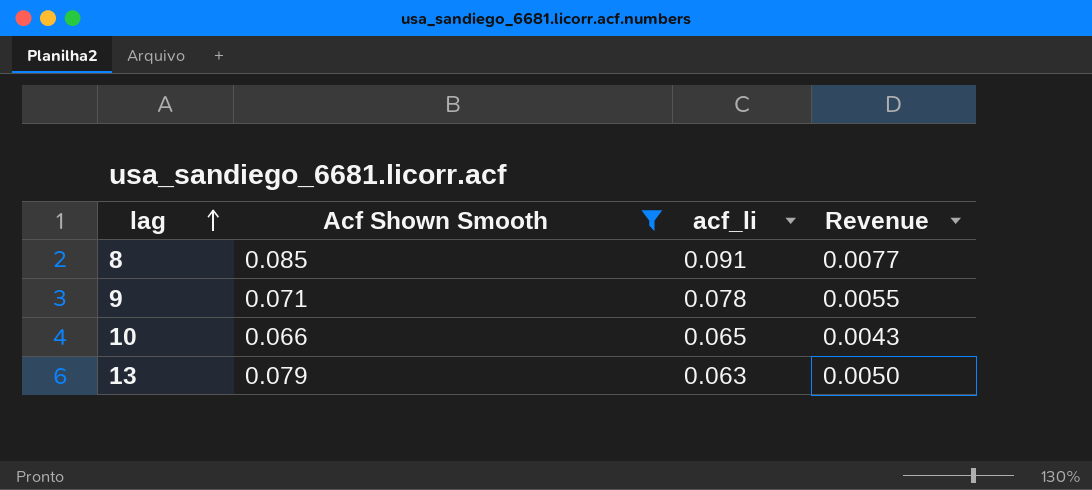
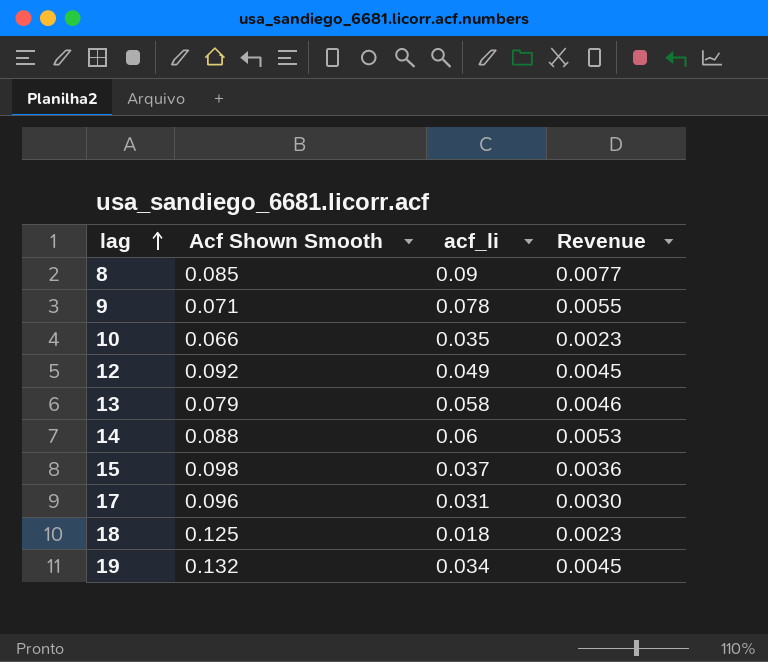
filter: Acf Shown Smooth <= 0.085 -> none
8 | acf_li: 0.091 -> 0.09
10 | acf_li: 0.065 -> 0.035
10 | Revenue: 0.0043 -> 0.0023
13 | acf_li: 0.063 -> 0.058
13 | Revenue: 0.0050 -> 0.0046

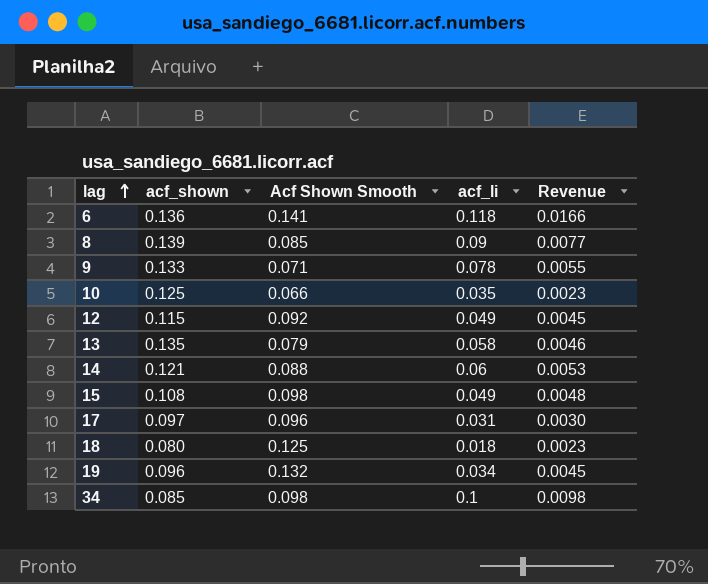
column acf_shown | position: none -> 2
row 6: none -> 0.136 | 0.141 | 0.118 | 0.0166
15 | acf_li: 0.037 -> 0.049
15 | Revenue: 0.0036 -> 0.0048
row 34: none -> 0.085 | 0.098 | 0.1 | 0.0098

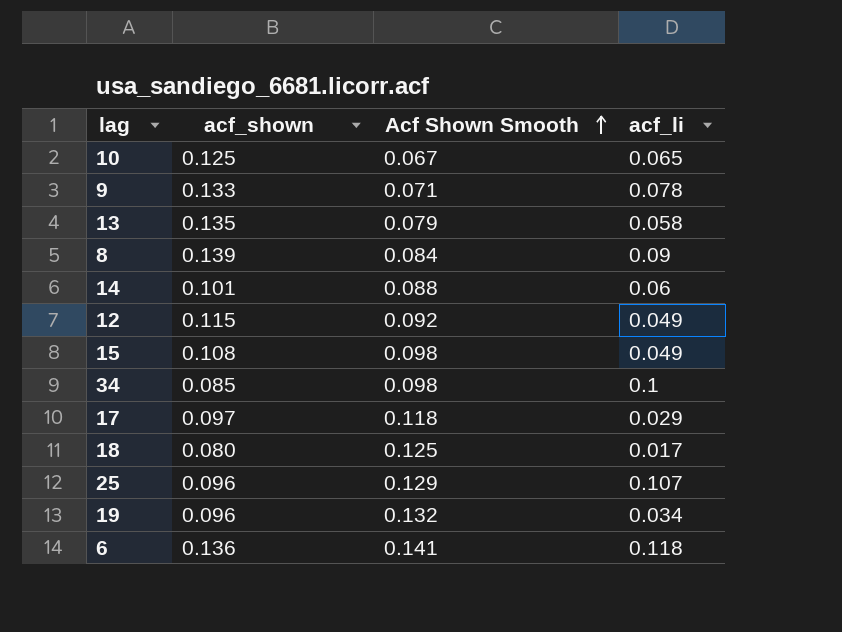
row order: lag ascending -> Acf Shown Smooth ascending
column Revenue | formula: [Acf Shown Smooth] * [acf_li] -> none
10 | Acf Shown Smooth: 0.066 -> 0.067
10 | acf_li: 0.035 -> 0.065
8 | Acf Shown Smooth: 0.085 -> 0.084
14 | acf_shown: 0.121 -> 0.101
17 | Acf Shown Smooth: 0.096 -> 0.118
17 | acf_li: 0.031 -> 0.029
18 | acf_li: 0.018 -> 0.017
row 25: none -> 0.096 | 0.129 | 0.107

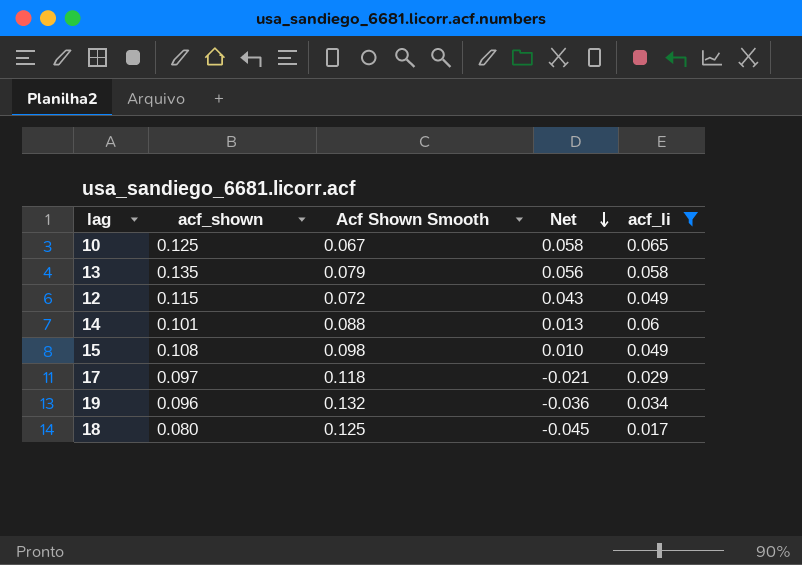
filter: none -> acf_li <= 0.065
row order: Acf Shown Smooth ascending -> Net descending
column Net | formula: none -> [acf_shown] - [Acf Shown Smooth]
12 | Acf Shown Smooth: 0.092 -> 0.072

